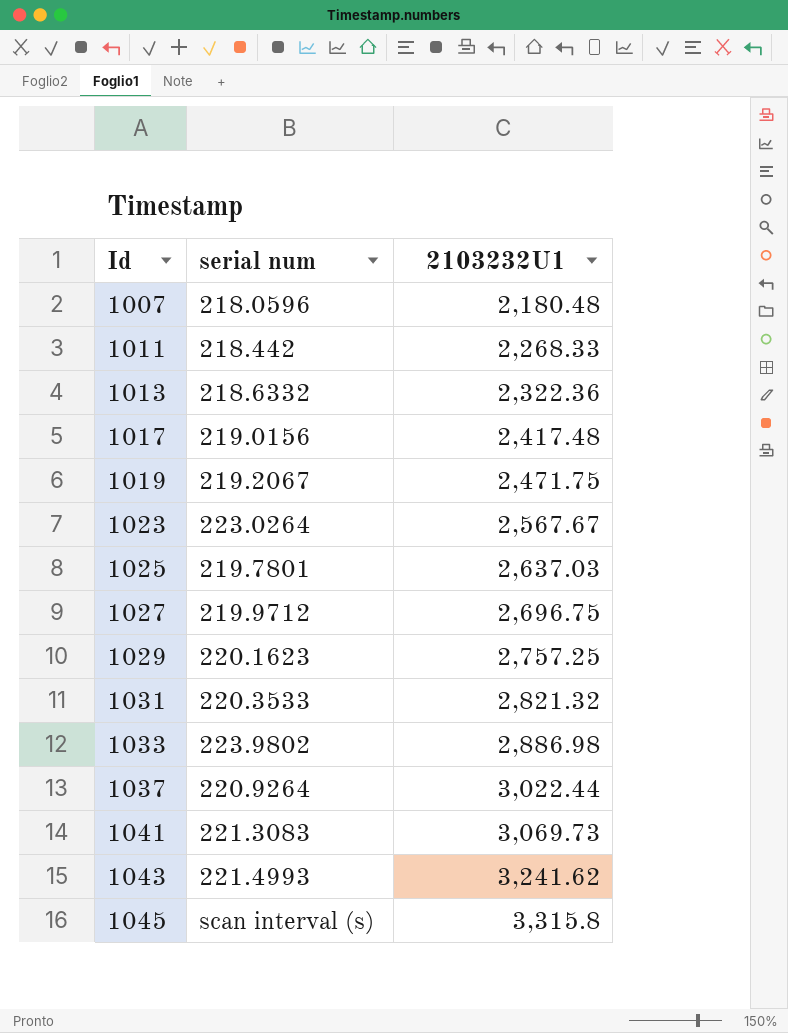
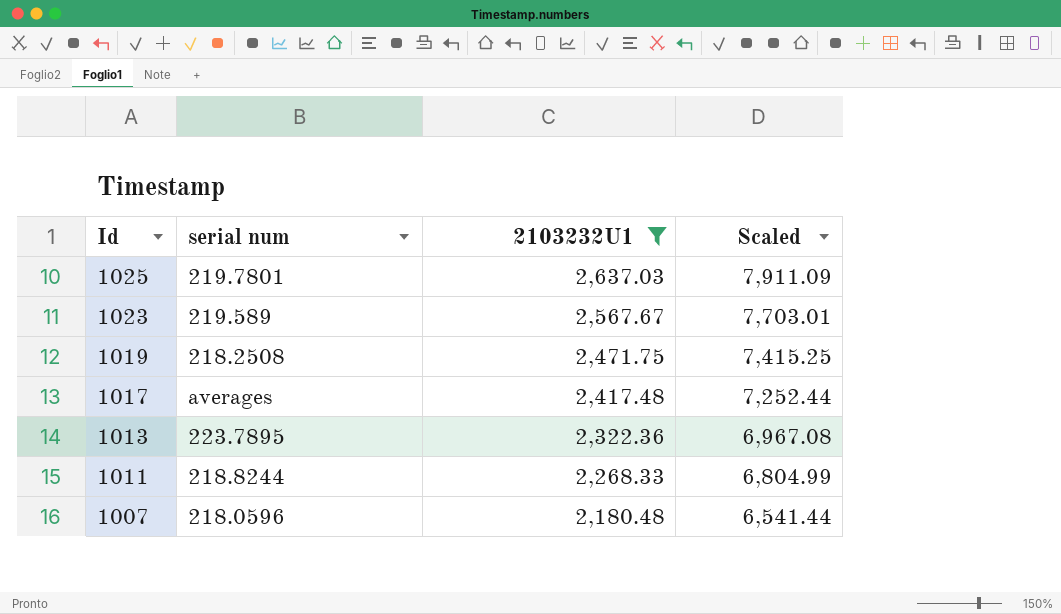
filter: none -> 2103232U1 <= 2,637.03
row order: Id ascending -> Id descending
column Scaled | formula: none -> [2103232U1] * 3
1023 | serial num: 223.0264 -> 219.589
1019 | serial num: 219.2067 -> 218.2508
1017 | serial num: 219.0156 -> averages
1013 | serial num: 218.6332 -> 223.7895
1011 | serial num: 218.442 -> 218.8244

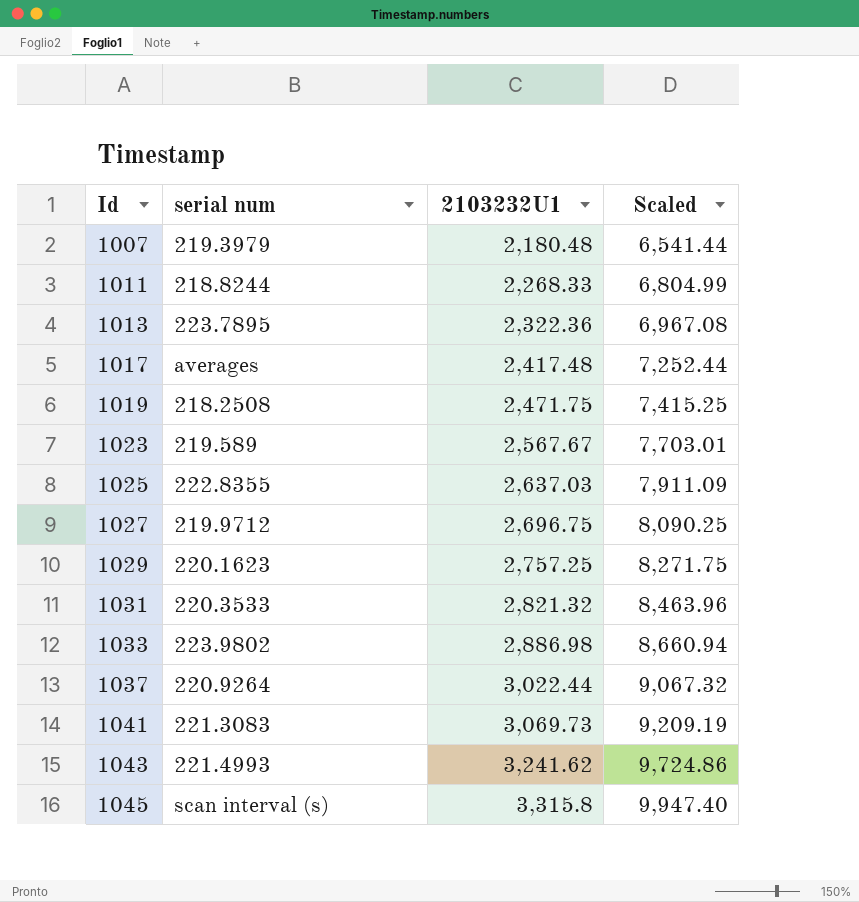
filter: 2103232U1 <= 2,637.03 -> none
row order: Id descending -> Id ascending
1007 | serial num: 218.0596 -> 219.3979
1025 | serial num: 219.7801 -> 222.8355

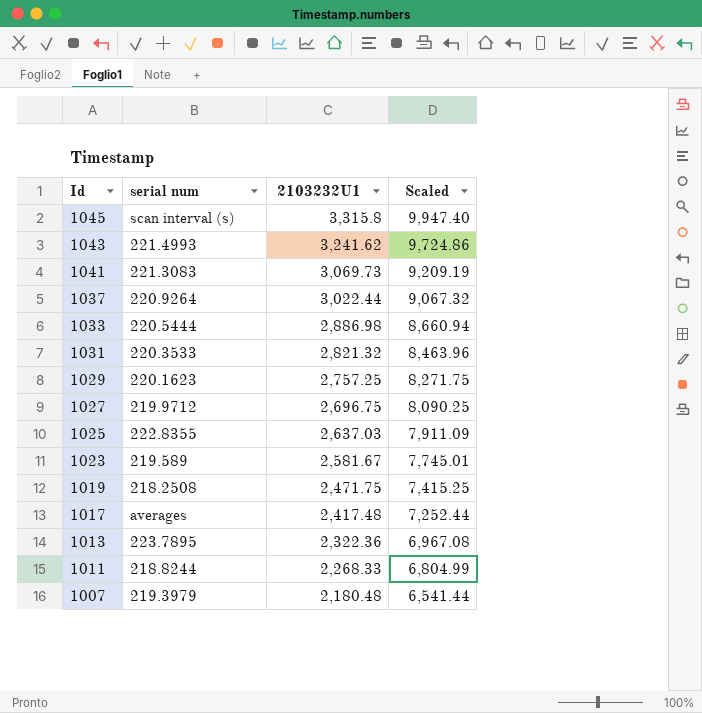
row order: Id ascending -> Id descending
1033 | serial num: 223.9802 -> 220.5444
1023 | 2103232U1: 2,567.67 -> 2,581.67
1023 | Scaled: 7,703.01 -> 7,745.01

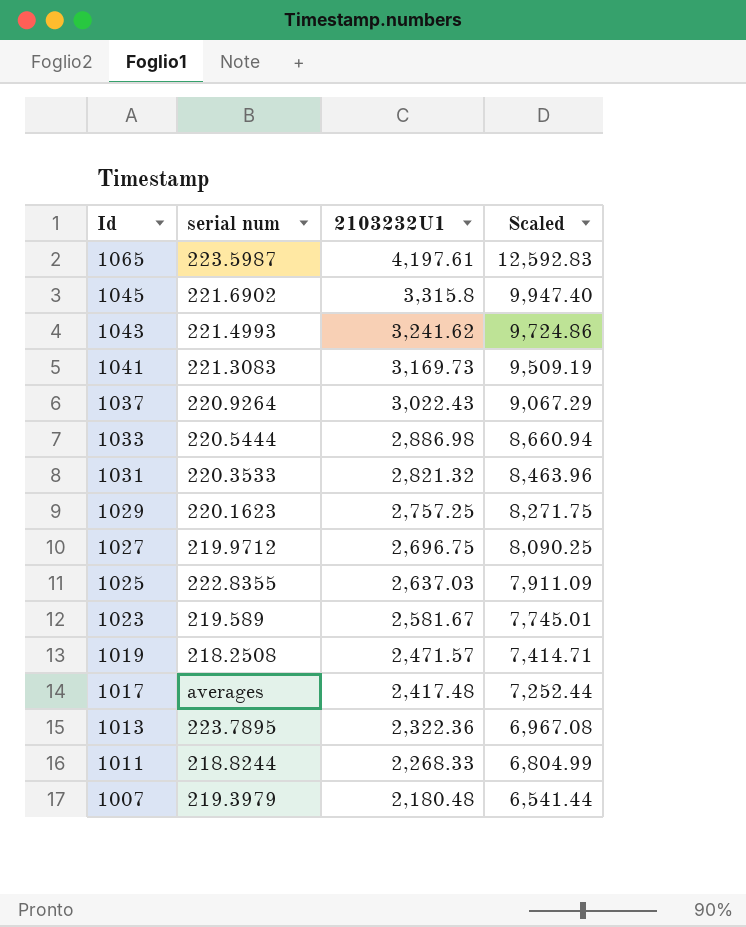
row 1065: none -> 223.5987 | 4,197.61 | 12,592.83
1045 | serial num: scan interval (s) -> 221.6902
1041 | 2103232U1: 3,069.73 -> 3,169.73
1041 | Scaled: 9,209.19 -> 9,509.19
1037 | 2103232U1: 3,022.44 -> 3,022.43
1037 | Scaled: 9,067.32 -> 9,067.29
1019 | 2103232U1: 2,471.75 -> 2,471.57
1019 | Scaled: 7,415.25 -> 7,414.71

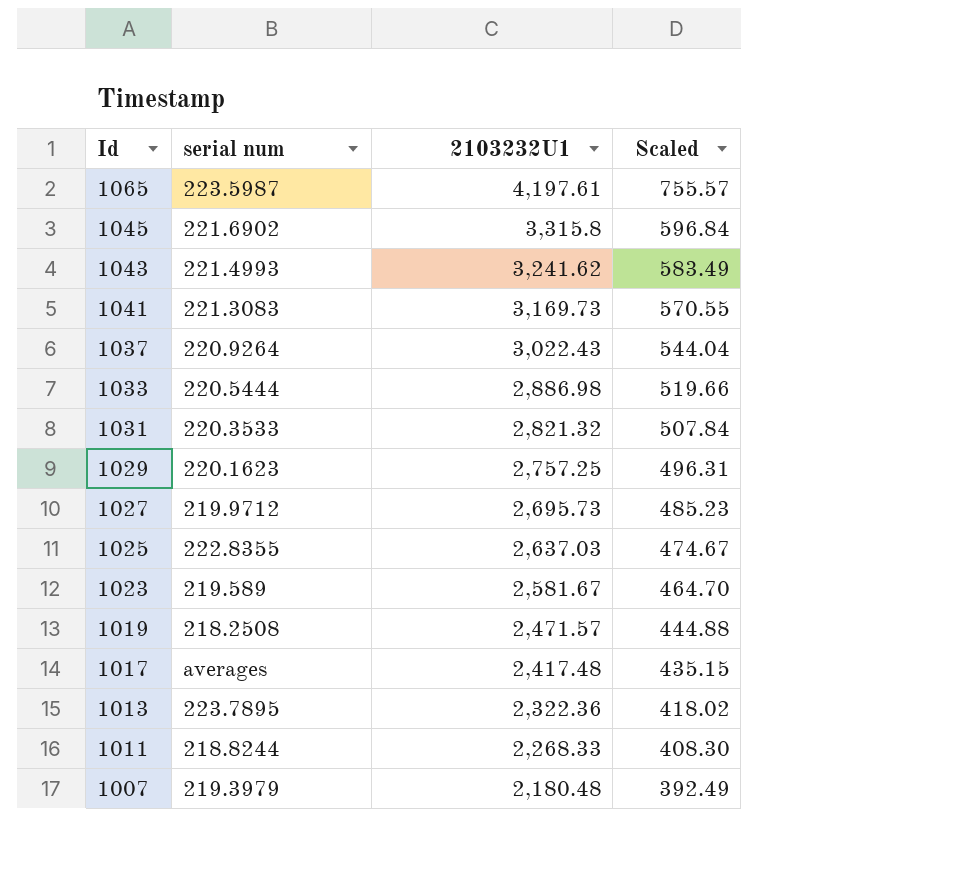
column Scaled | formula: [2103232U1] * 3 -> [2103232U1] * 0.18
1027 | 2103232U1: 2,696.75 -> 2,695.73

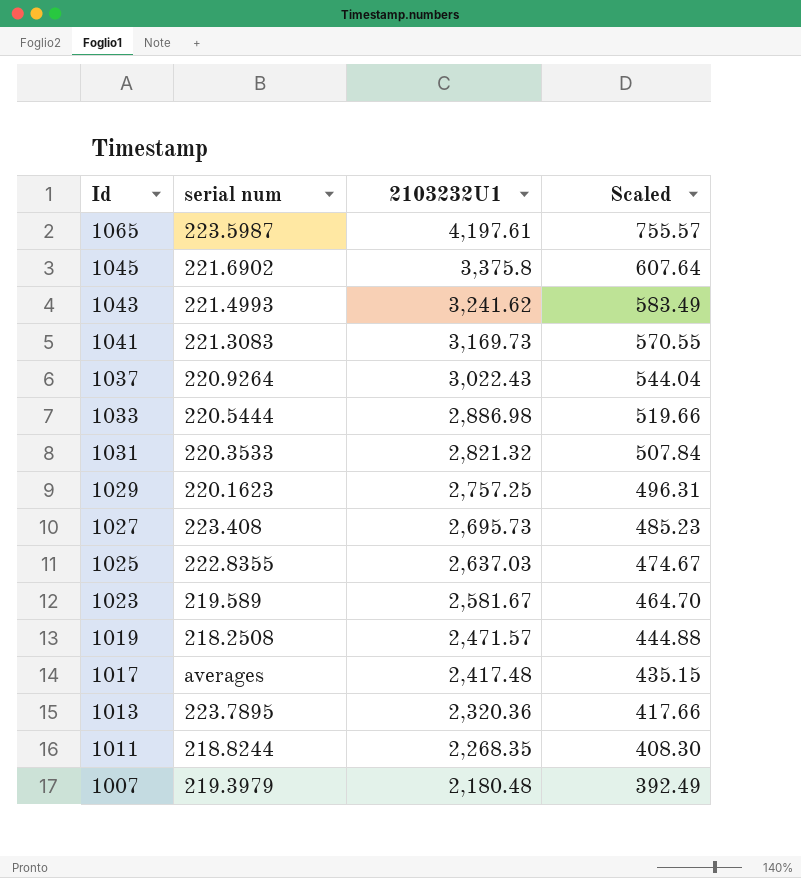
1045 | 2103232U1: 3,315.8 -> 3,375.8
1045 | Scaled: 596.84 -> 607.64
1027 | serial num: 219.9712 -> 223.408
1013 | 2103232U1: 2,322.36 -> 2,320.36
1013 | Scaled: 418.02 -> 417.66
1011 | 2103232U1: 2,268.33 -> 2,268.35

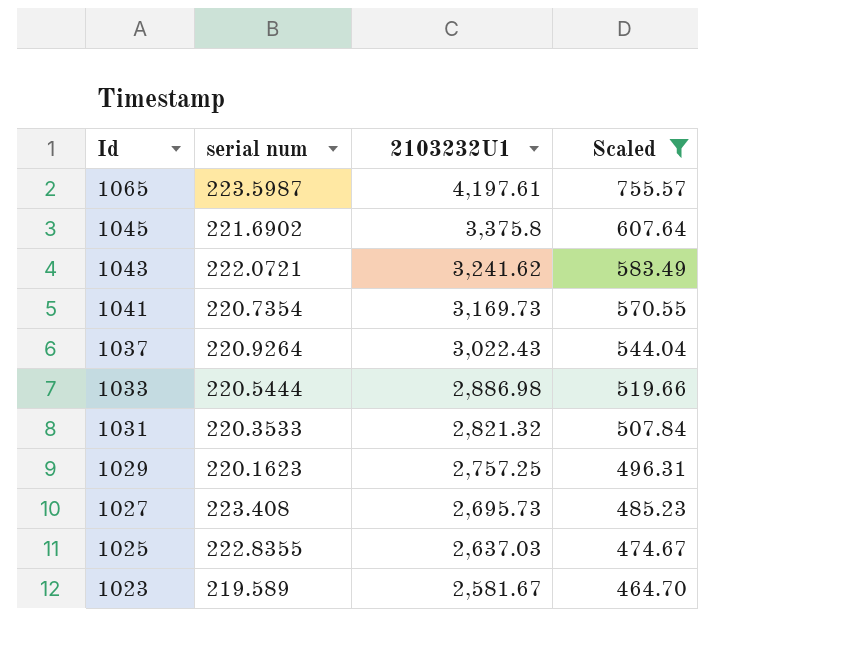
filter: none -> Scaled >= 464.70
1043 | serial num: 221.4993 -> 222.0721
1041 | serial num: 221.3083 -> 220.7354

